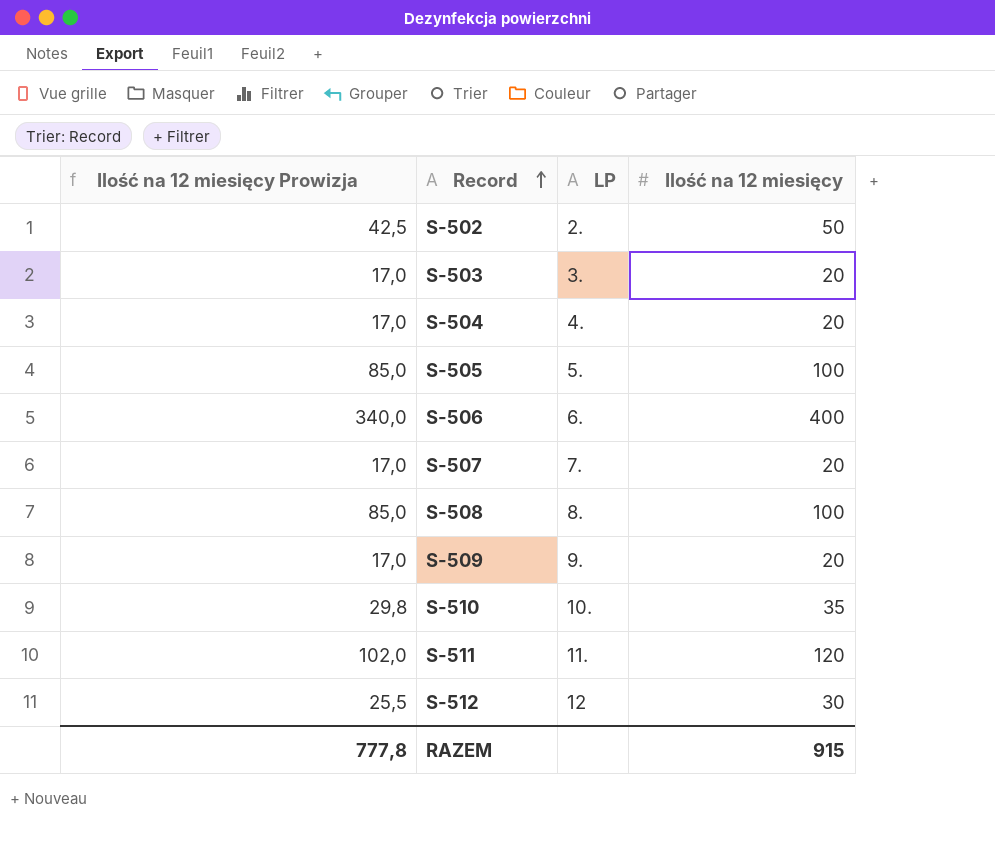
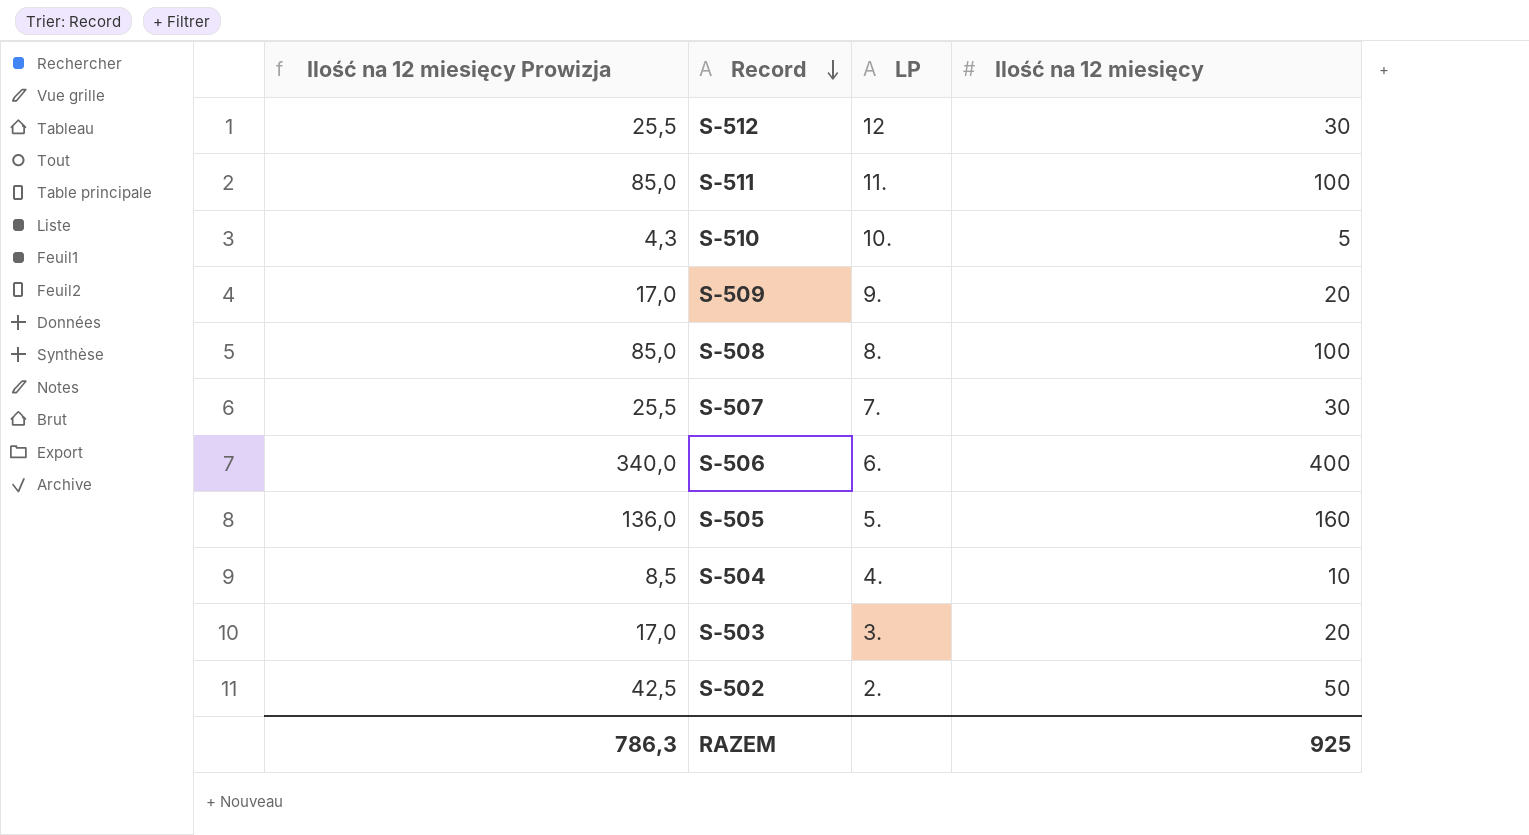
row order: Record ascending -> Record descending
S-511 | Ilość na 12 miesięcy Prowizja: 102,0 -> 85,0
S-511 | Ilość na 12 miesięcy: 120 -> 100
S-510 | Ilość na 12 miesięcy Prowizja: 29,8 -> 4,3
S-510 | Ilość na 12 miesięcy: 35 -> 5
S-507 | Ilość na 12 miesięcy Prowizja: 17,0 -> 25,5
S-507 | Ilość na 12 miesięcy: 20 -> 30
S-505 | Ilość na 12 miesięcy Prowizja: 85,0 -> 136,0
S-505 | Ilość na 12 miesięcy: 100 -> 160
S-504 | Ilość na 12 miesięcy Prowizja: 17,0 -> 8,5
S-504 | Ilość na 12 miesięcy: 20 -> 10
RAZEM | Ilość na 12 miesięcy Prowizja: 777,8 -> 786,3
RAZEM | Ilość na 12 miesięcy: 915 -> 925

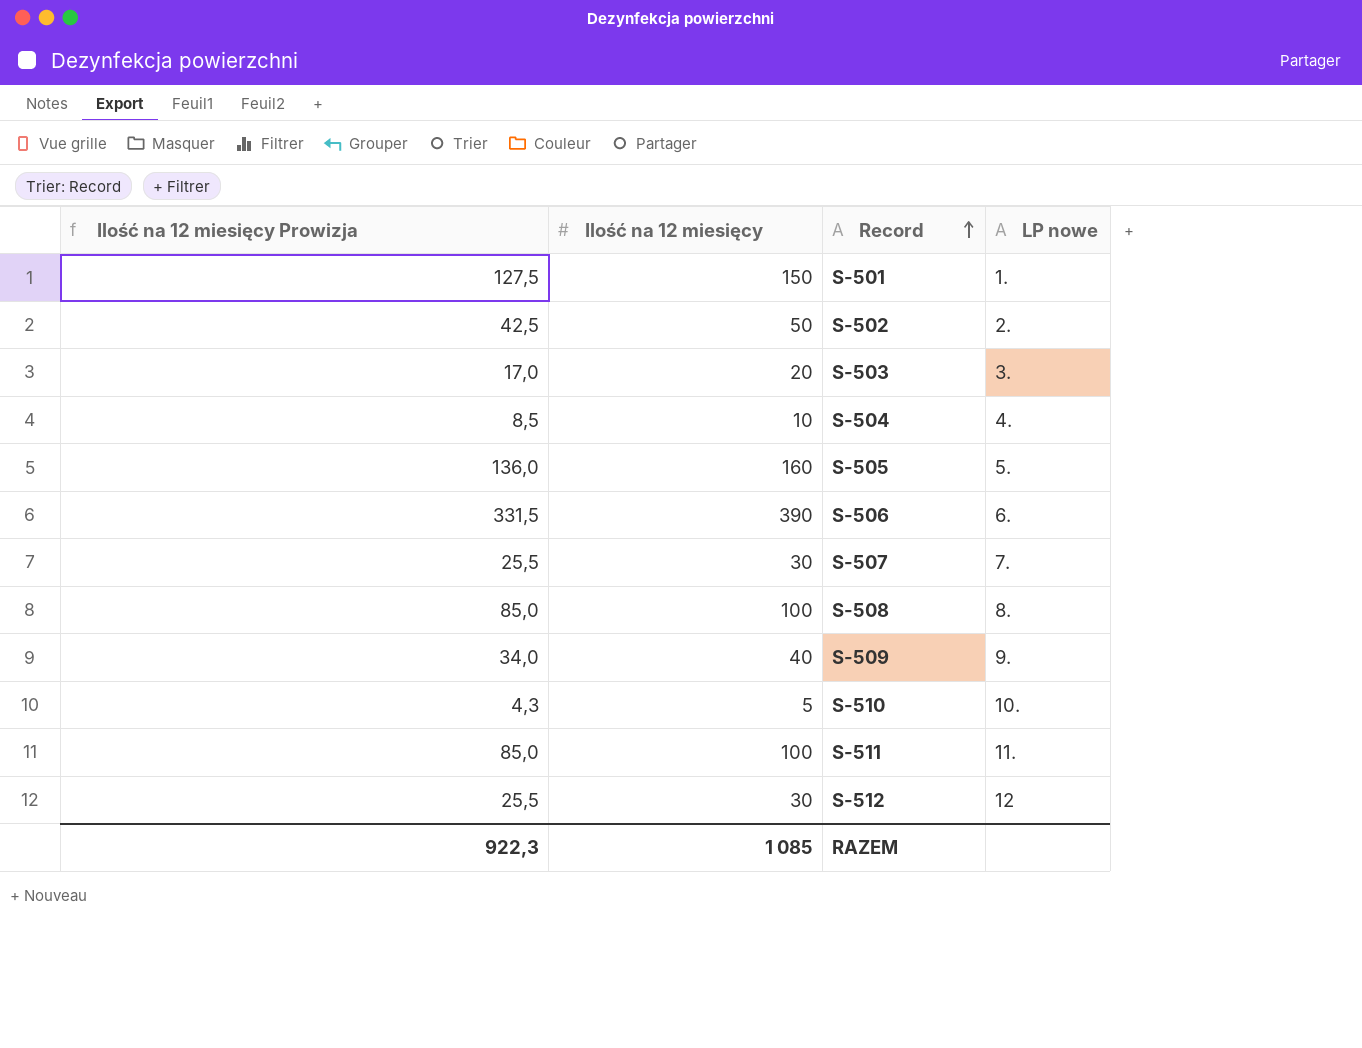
row order: Record descending -> Record ascending
column Ilość na 12 miesięcy | position: 4 -> 2
column name: LP -> LP nowe
row S-501: none -> 127,5 | 150 | 1.
S-506 | Ilość na 12 miesięcy Prowizja: 340,0 -> 331,5
S-506 | Ilość na 12 miesięcy: 400 -> 390
S-509 | Ilość na 12 miesięcy Prowizja: 17,0 -> 34,0
S-509 | Ilość na 12 miesięcy: 20 -> 40
RAZEM | Ilość na 12 miesięcy Prowizja: 786,3 -> 922,3
RAZEM | Ilość na 12 miesięcy: 925 -> 1 085

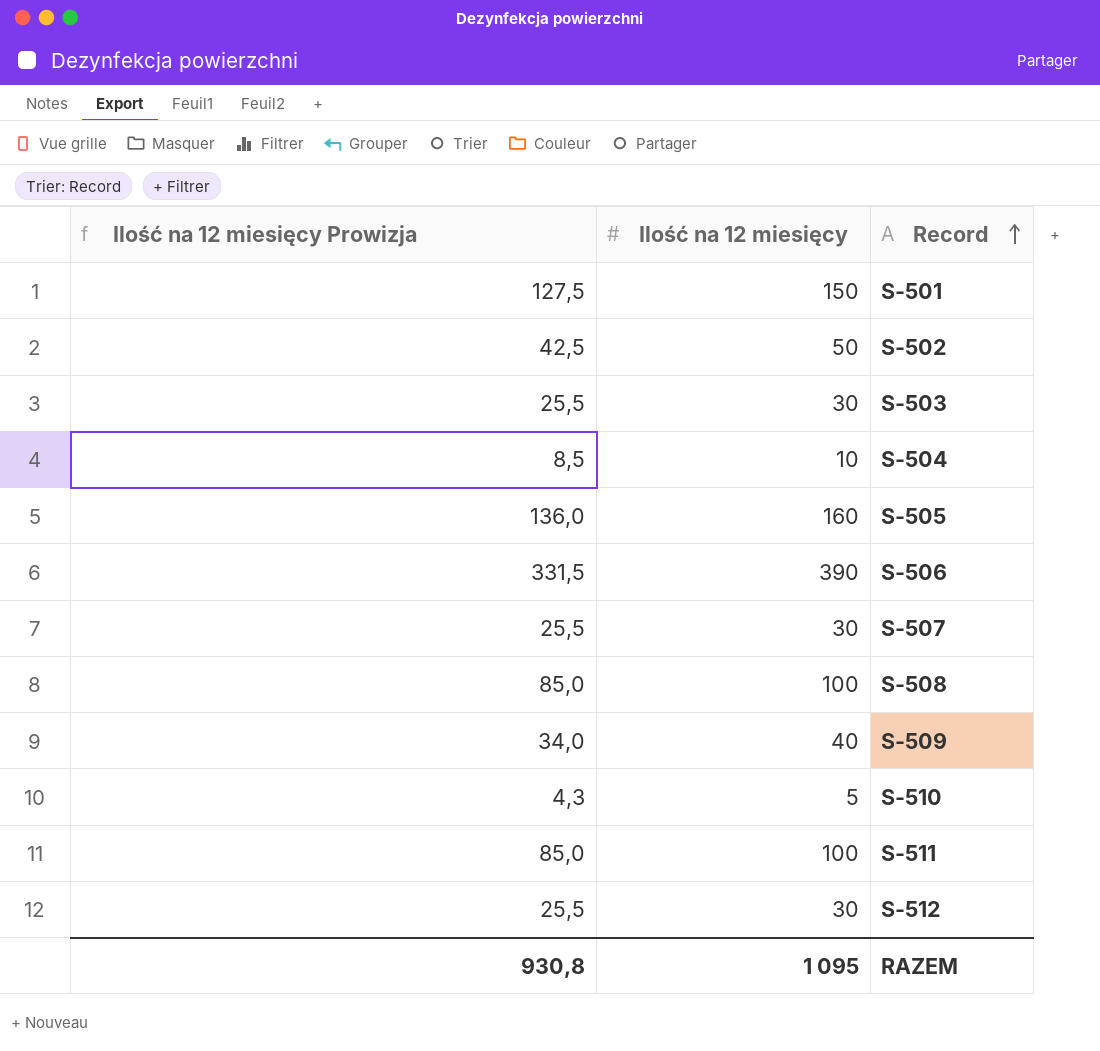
column LP nowe | position: 4 -> none
S-503 | Ilość na 12 miesięcy Prowizja: 17,0 -> 25,5
S-503 | Ilość na 12 miesięcy: 20 -> 30
RAZEM | Ilość na 12 miesięcy Prowizja: 922,3 -> 930,8
RAZEM | Ilość na 12 miesięcy: 1 085 -> 1 095

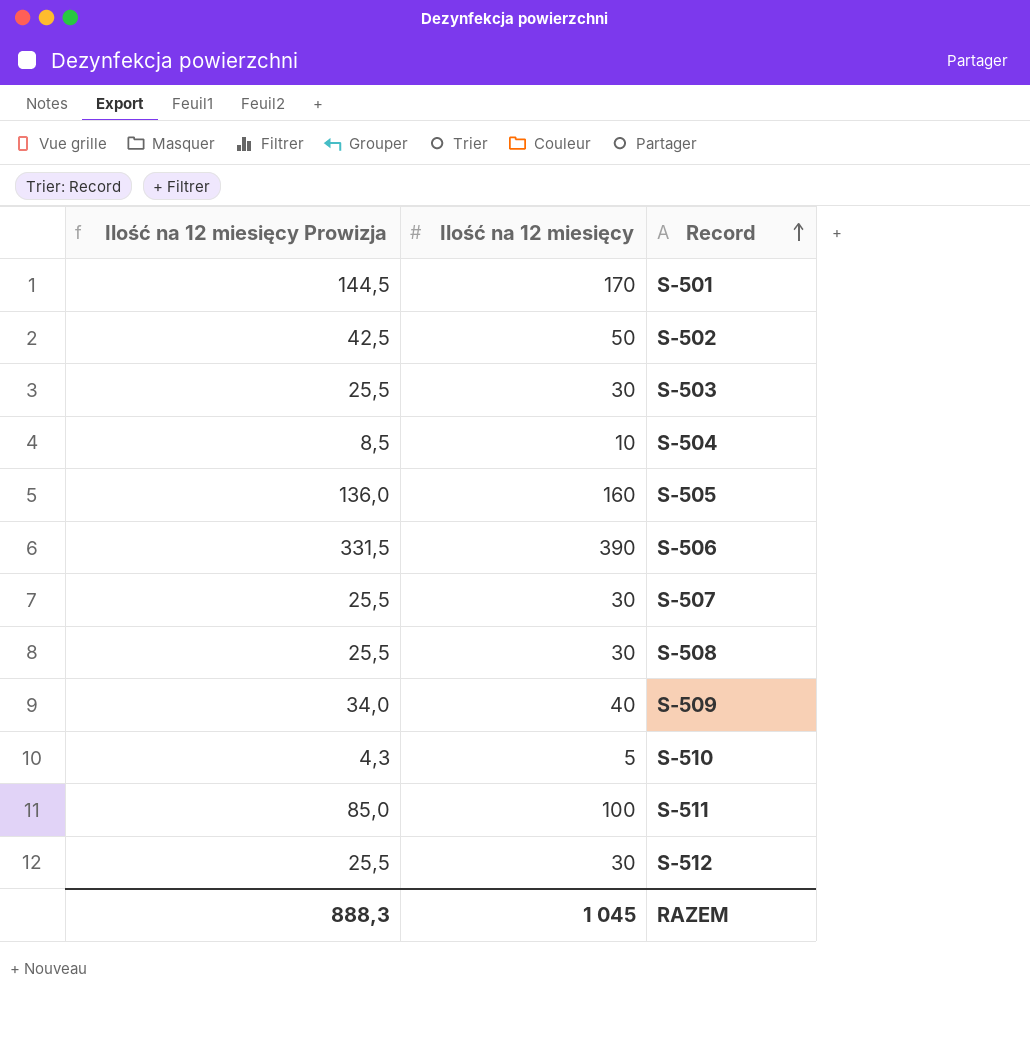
S-501 | Ilość na 12 miesięcy Prowizja: 127,5 -> 144,5
S-501 | Ilość na 12 miesięcy: 150 -> 170
S-508 | Ilość na 12 miesięcy Prowizja: 85,0 -> 25,5
S-508 | Ilość na 12 miesięcy: 100 -> 30
RAZEM | Ilość na 12 miesięcy Prowizja: 930,8 -> 888,3
RAZEM | Ilość na 12 miesięcy: 1 095 -> 1 045

